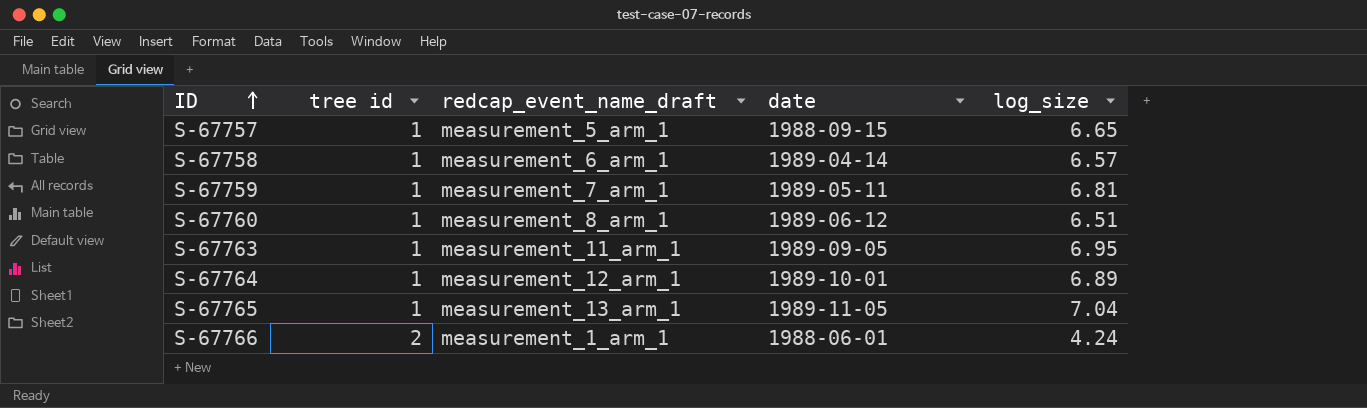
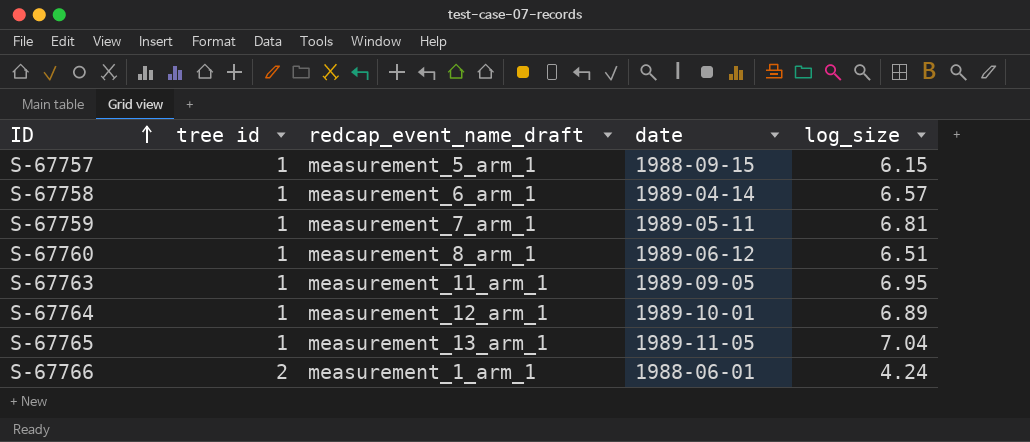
S-67757 | log_size: 6.65 -> 6.15

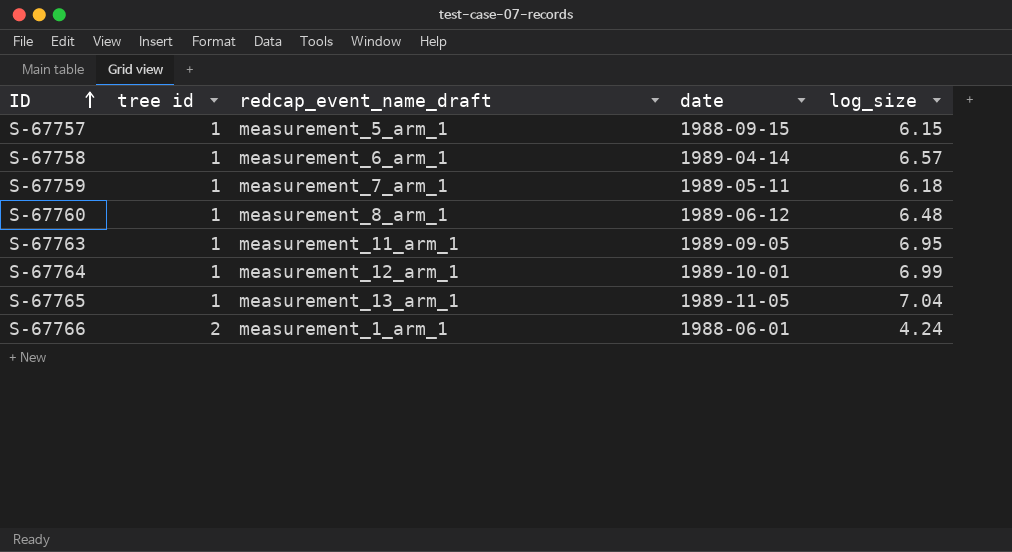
S-67759 | log_size: 6.81 -> 6.18
S-67760 | log_size: 6.51 -> 6.48
S-67764 | log_size: 6.89 -> 6.99

